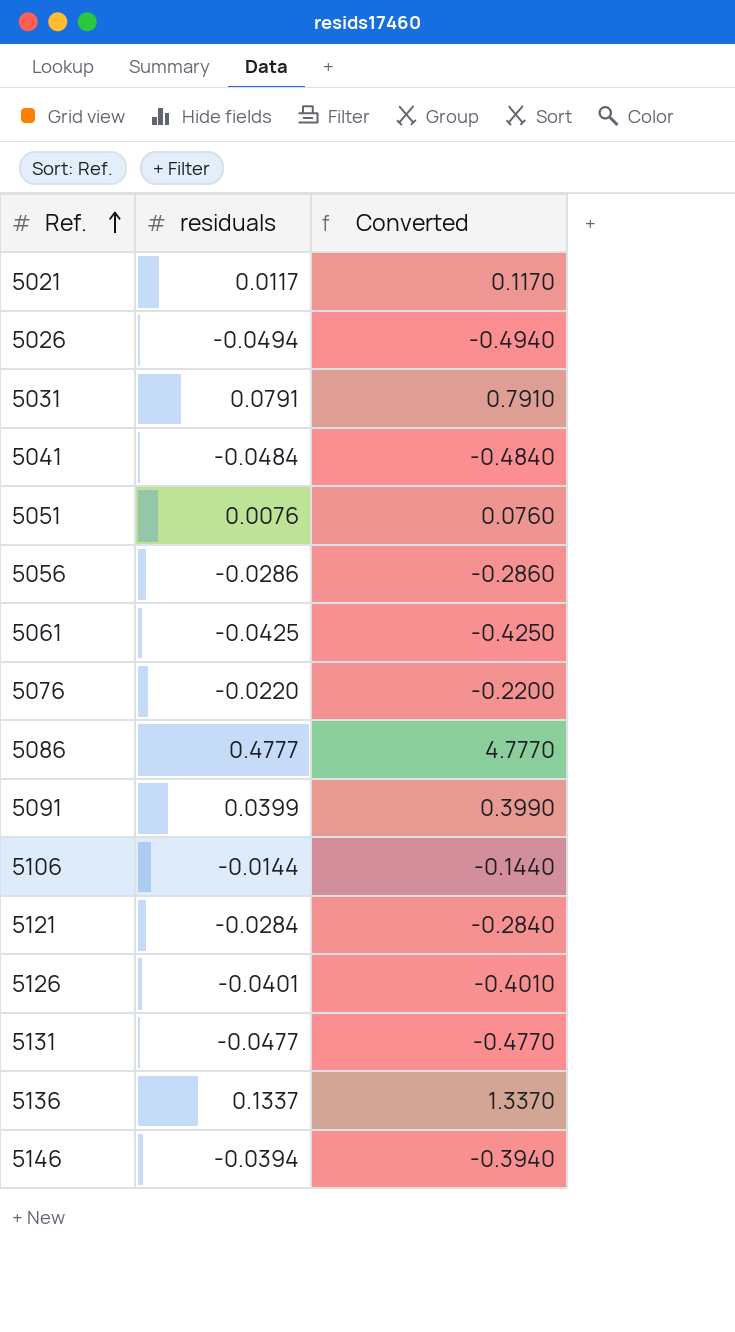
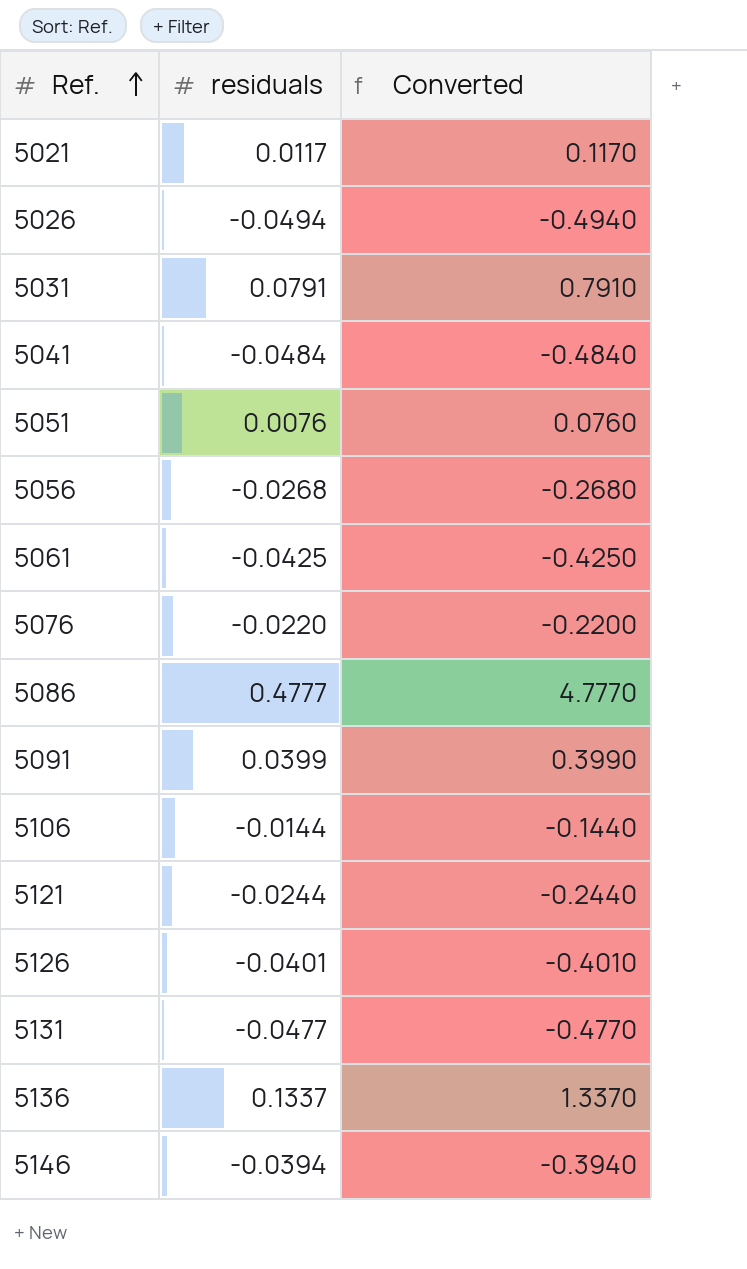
5056 | residuals: -0.0286 -> -0.0268
5056 | Converted: -0.2860 -> -0.2680
5121 | residuals: -0.0284 -> -0.0244
5121 | Converted: -0.2840 -> -0.2440

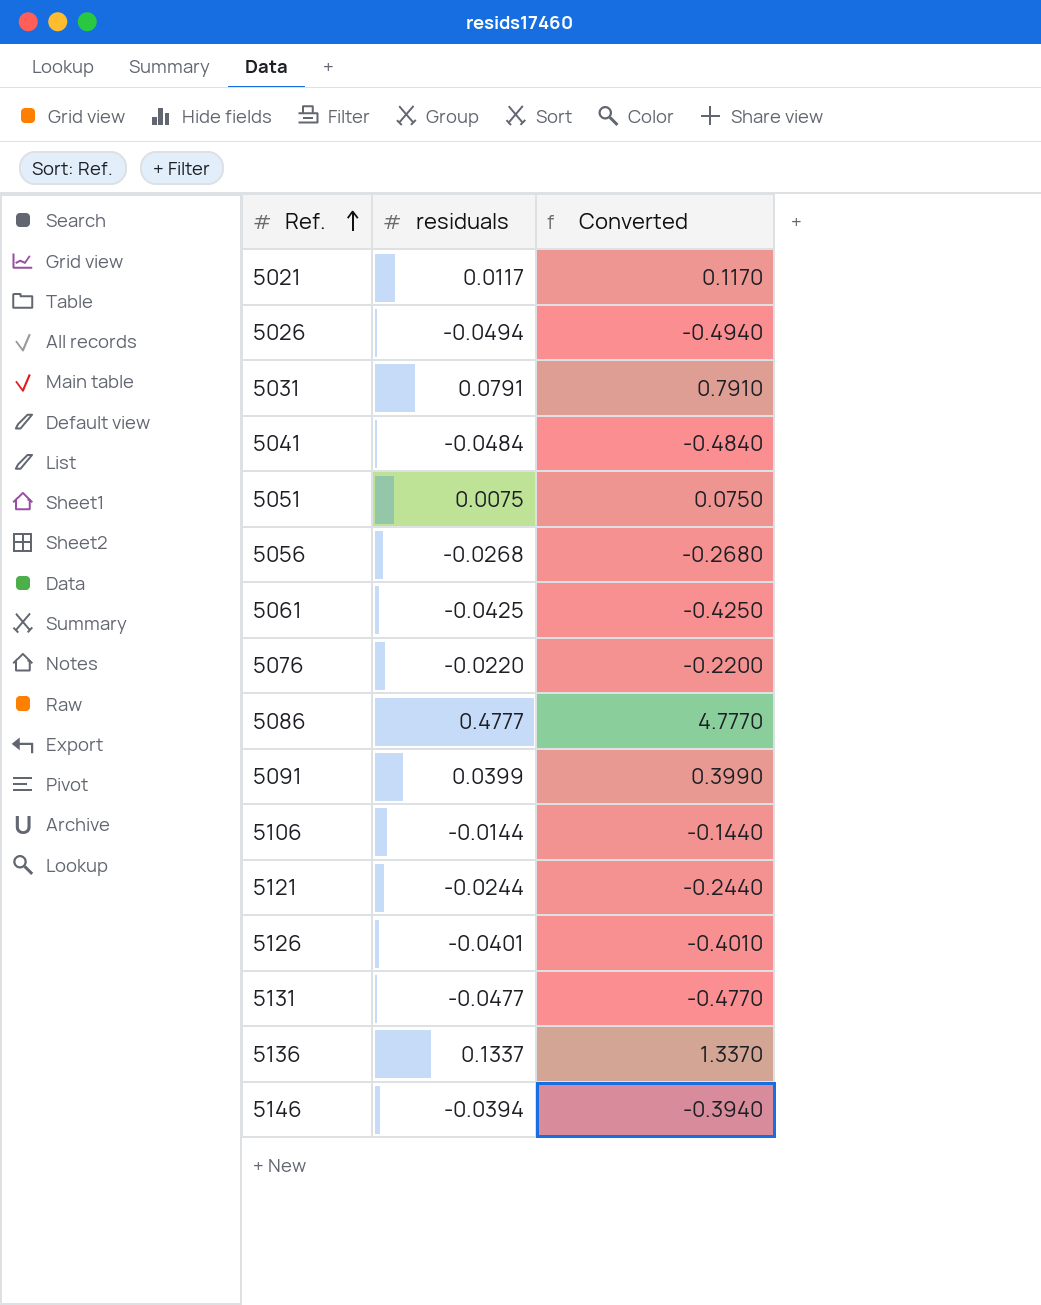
5051 | residuals: 0.0076 -> 0.0075
5051 | Converted: 0.0760 -> 0.0750

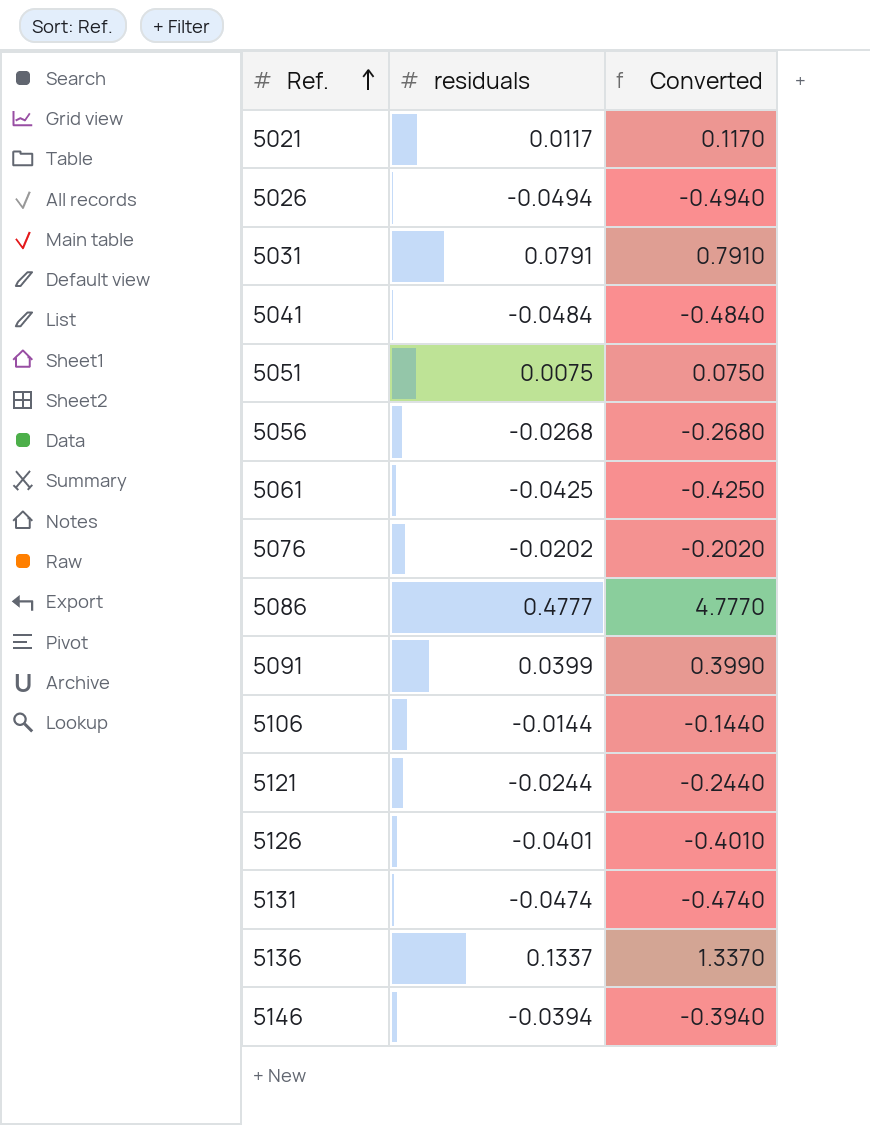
5076 | residuals: -0.0220 -> -0.0202
5076 | Converted: -0.2200 -> -0.2020
5131 | residuals: -0.0477 -> -0.0474
5131 | Converted: -0.4770 -> -0.4740

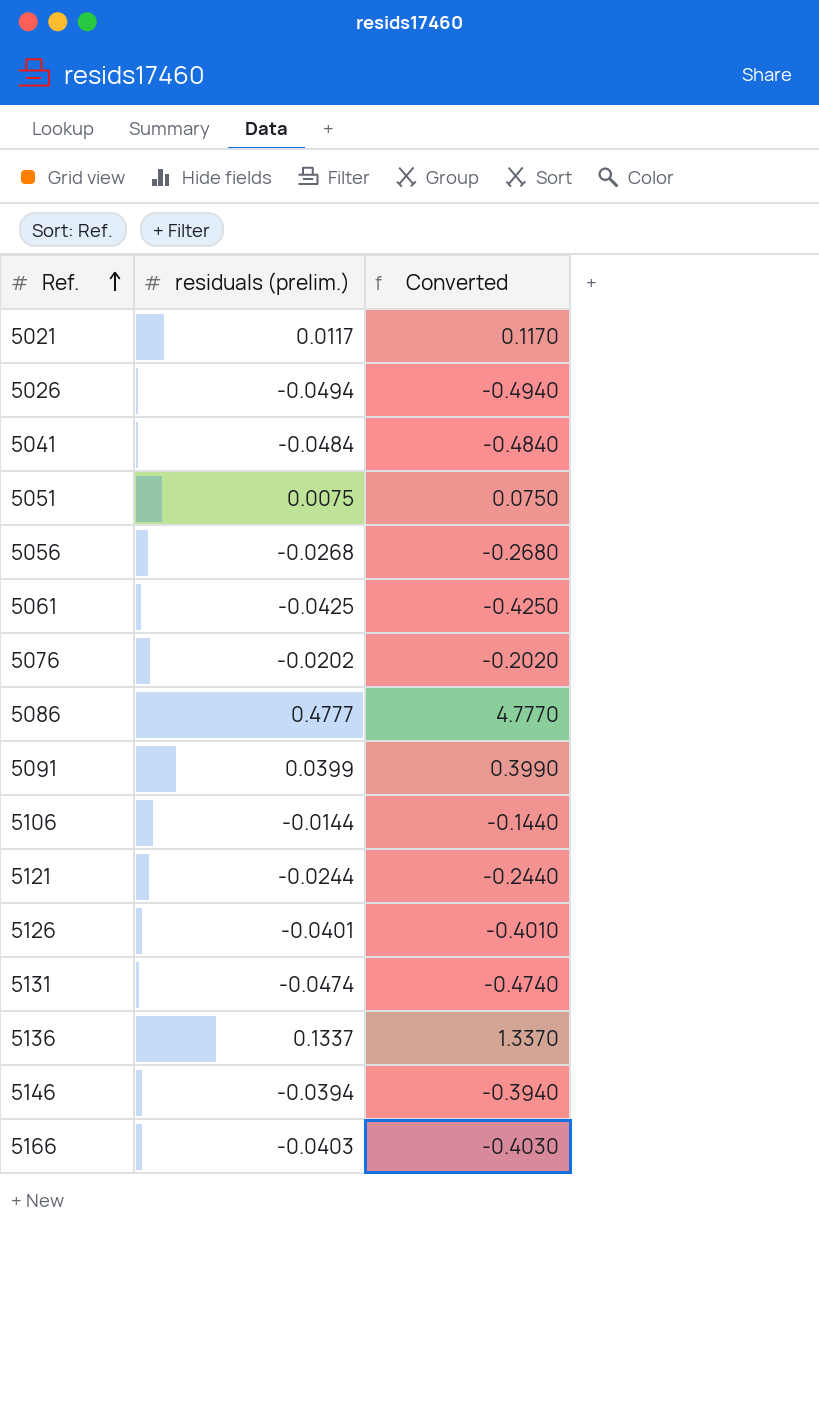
column name: residuals -> residuals (prelim.)
row 5031: 0.0791 | 0.7910 -> none
row 5166: none -> -0.0403 | -0.4030

